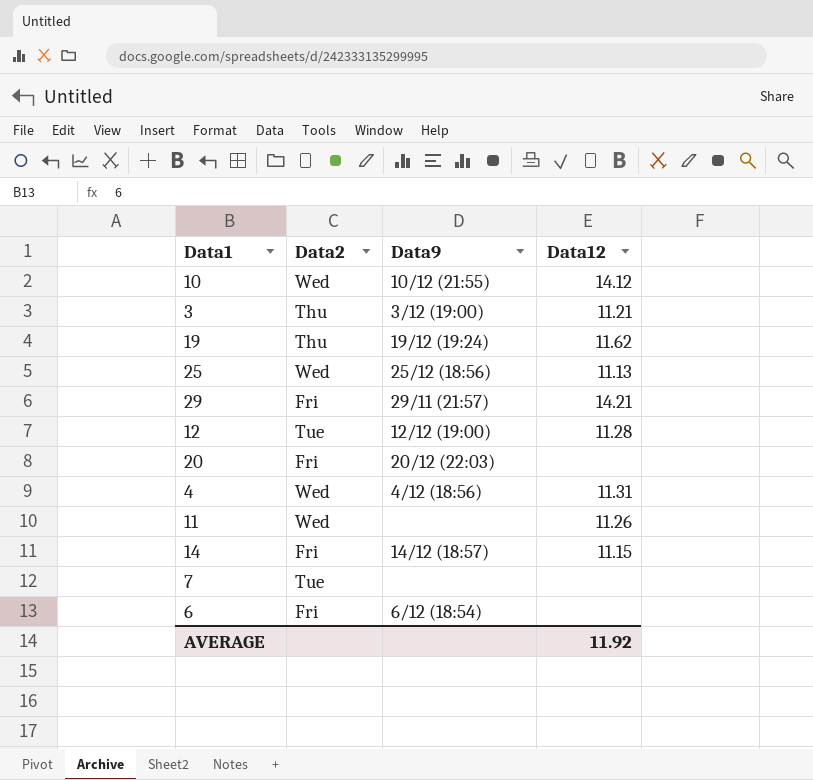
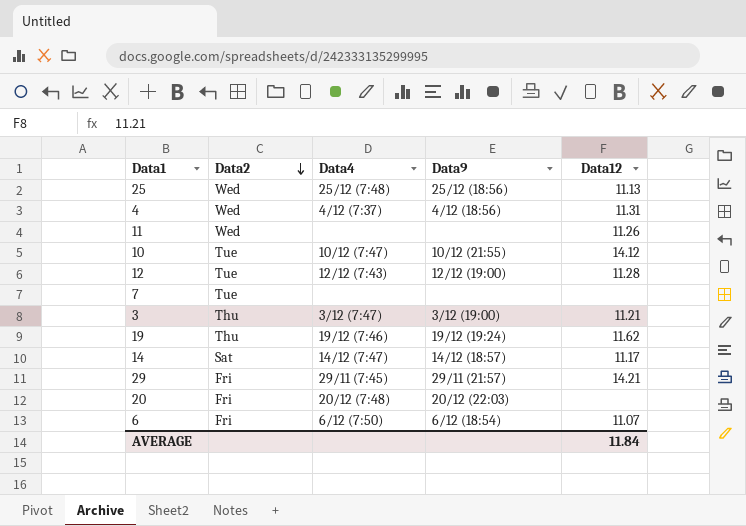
row order: none -> Data2 descending
column Data4 | position: none -> 3
10 | Data2: Wed -> Tue
14 | Data2: Fri -> Sat
14 | Data12: 11.15 -> 11.17
6 | Data12: none -> 11.07
AVERAGE | Data12: 11.92 -> 11.84

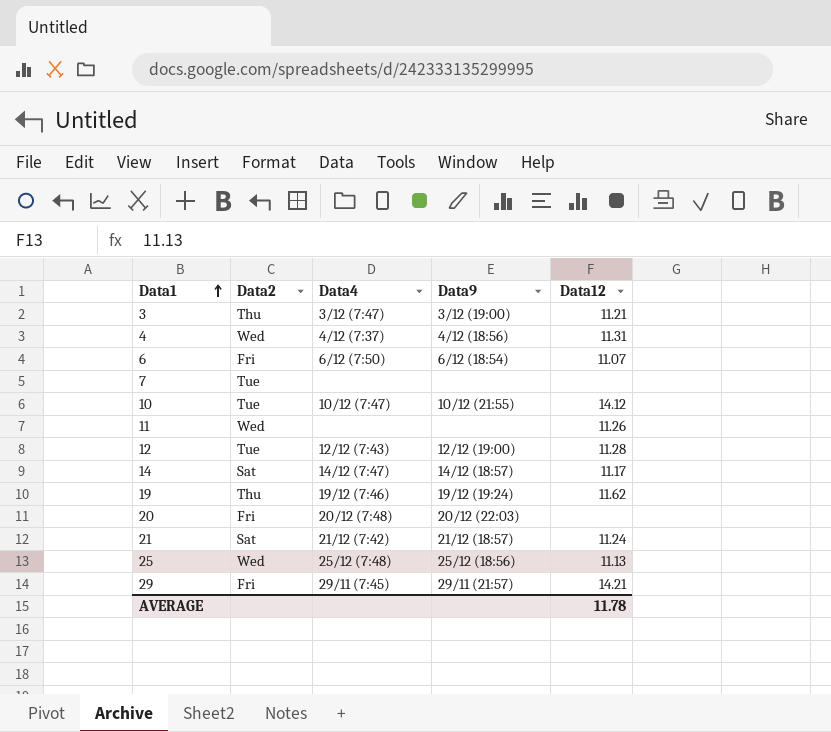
row order: Data2 descending -> Data1 ascending
row 21: none -> Sat | 21/12 (7:42) | 21/12 (18:57) | 11.24
AVERAGE | Data12: 11.84 -> 11.78

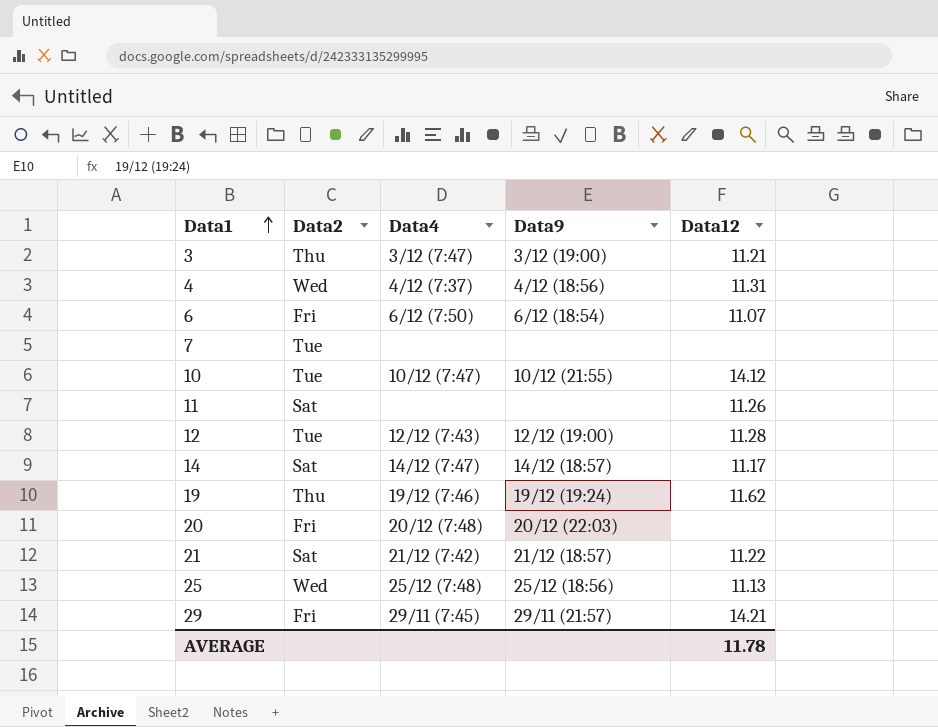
11 | Data2: Wed -> Sat
21 | Data12: 11.24 -> 11.22

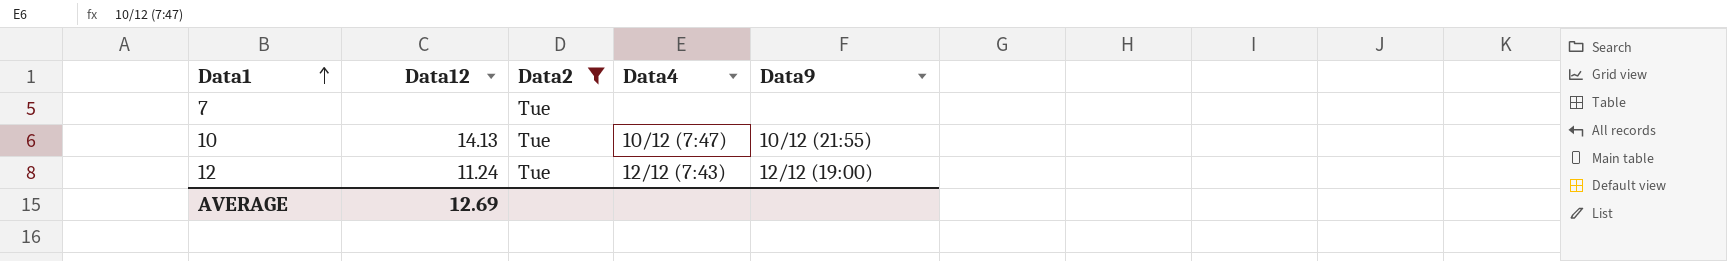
filter: none -> Data2 = Tue
column Data12 | position: 5 -> 2
10 | Data12: 14.12 -> 14.13
12 | Data12: 11.28 -> 11.24
AVERAGE | Data12: 11.78 -> 12.69

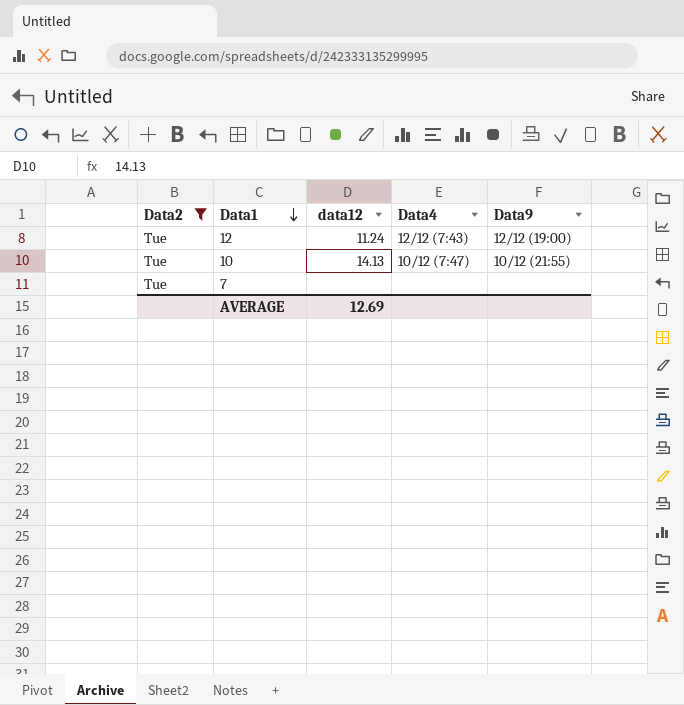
row order: Data1 ascending -> Data1 descending
column Data2 | position: 3 -> 1
column name: Data12 -> data12

